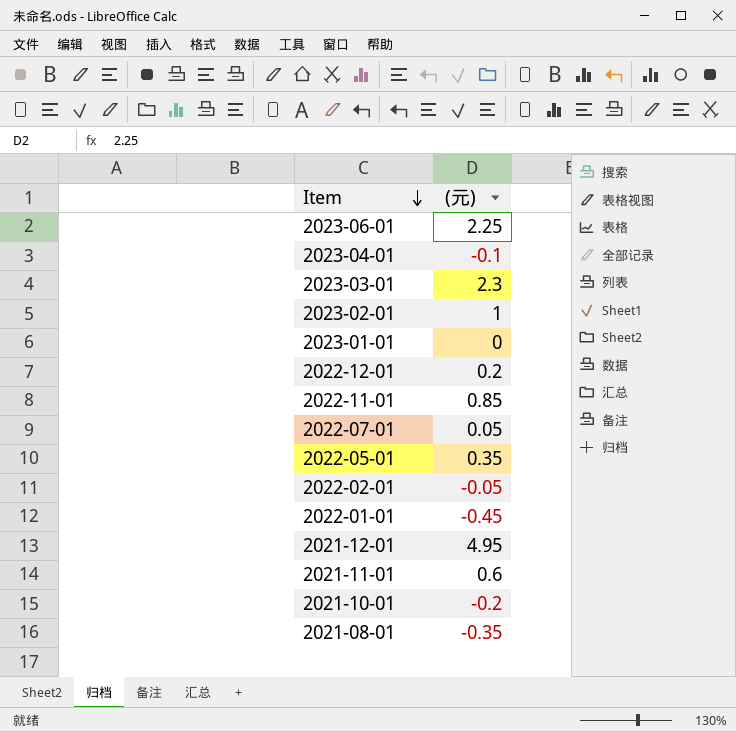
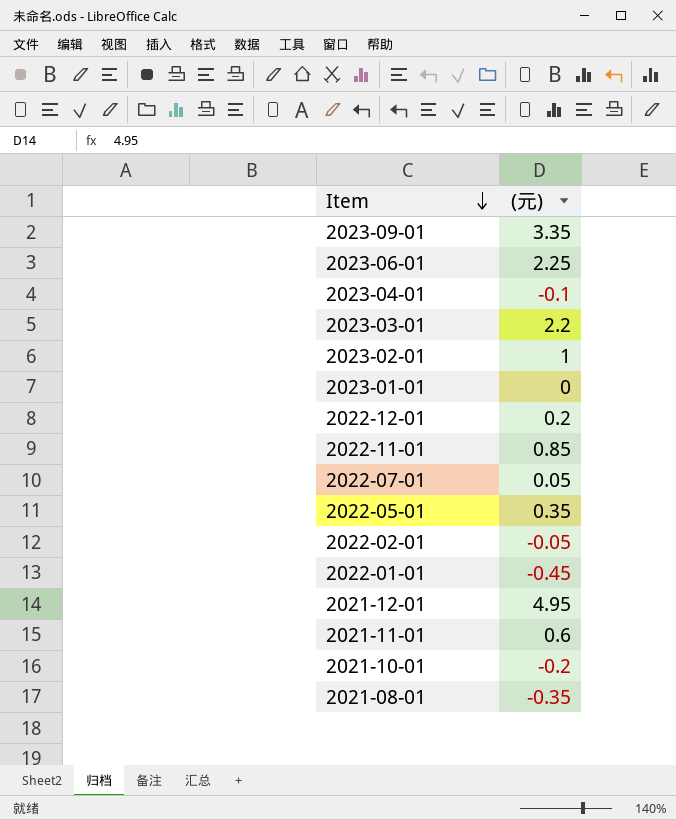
row 2023-09-01: none -> 3.35
2023-03-01 | (元): 2.3 -> 2.2

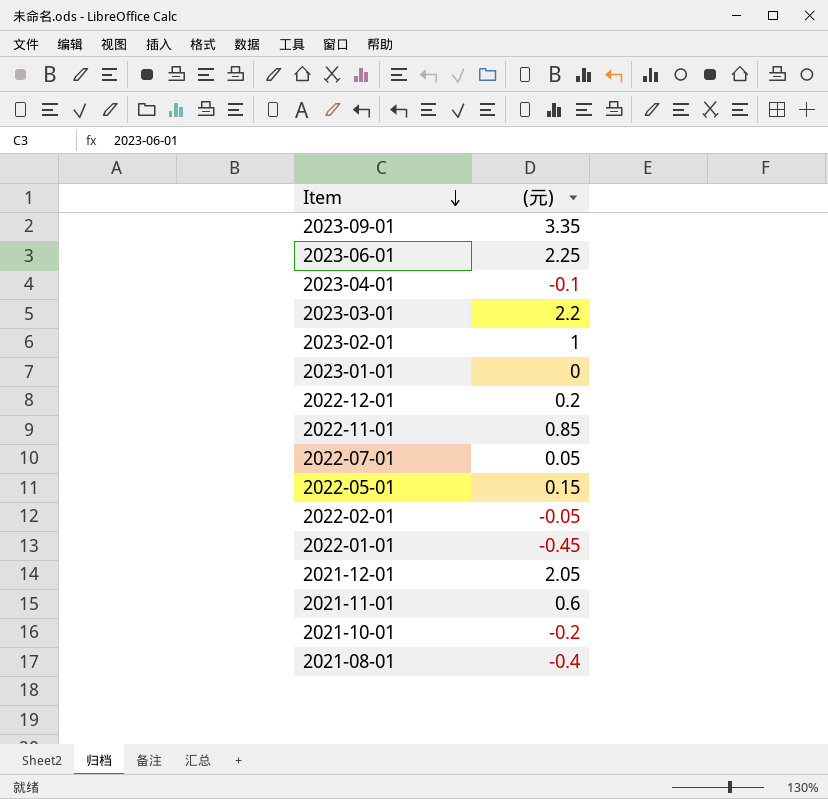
2022-05-01 | (元): 0.35 -> 0.15
2021-12-01 | (元): 4.95 -> 2.05
2021-08-01 | (元): -0.35 -> -0.4

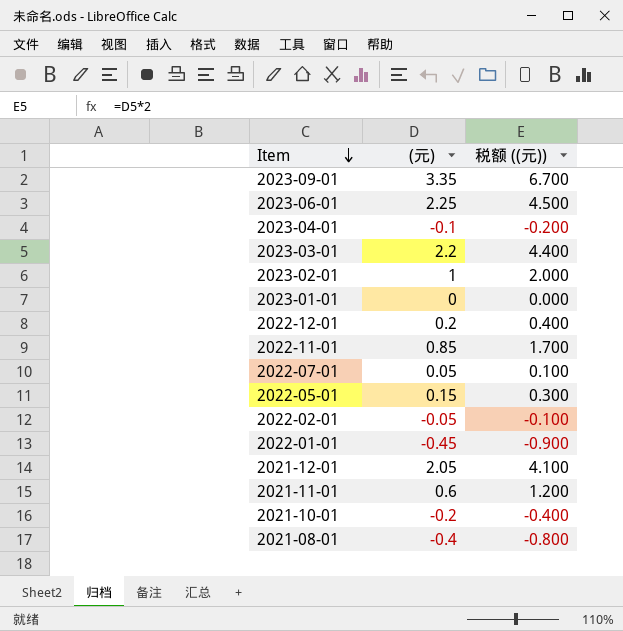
column 税额 ((元)) | formula: none -> [(元)] * 2

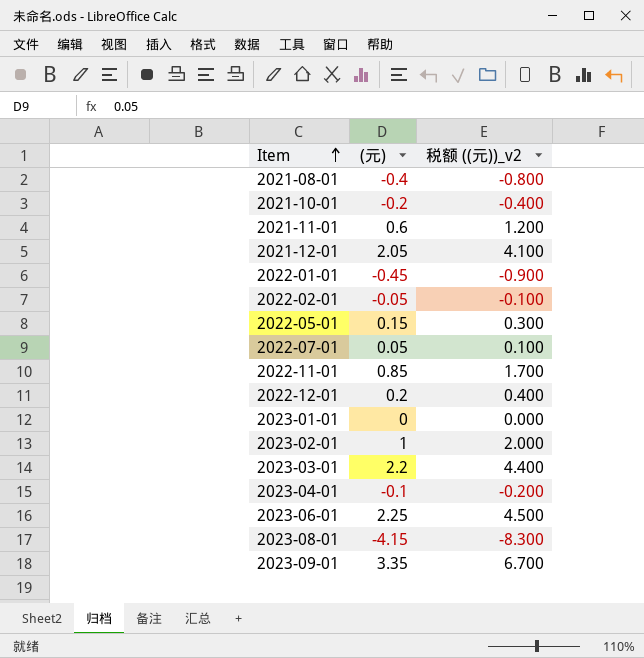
row order: Item descending -> Item ascending
column name: 税额 ((元)) -> 税额 ((元))_v2
row 2023-08-01: none -> -4.15 | -8.300

